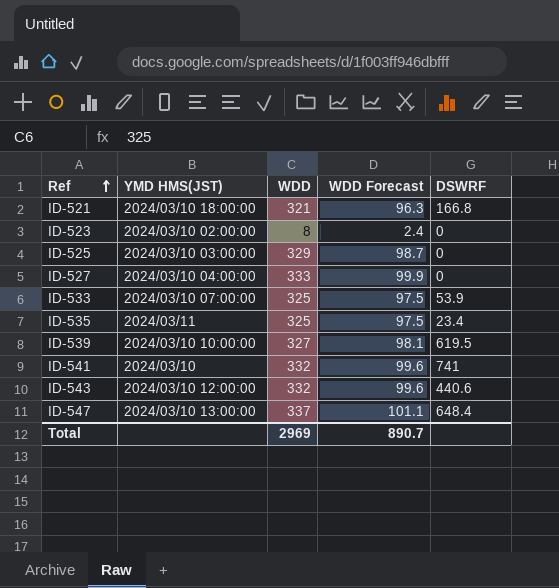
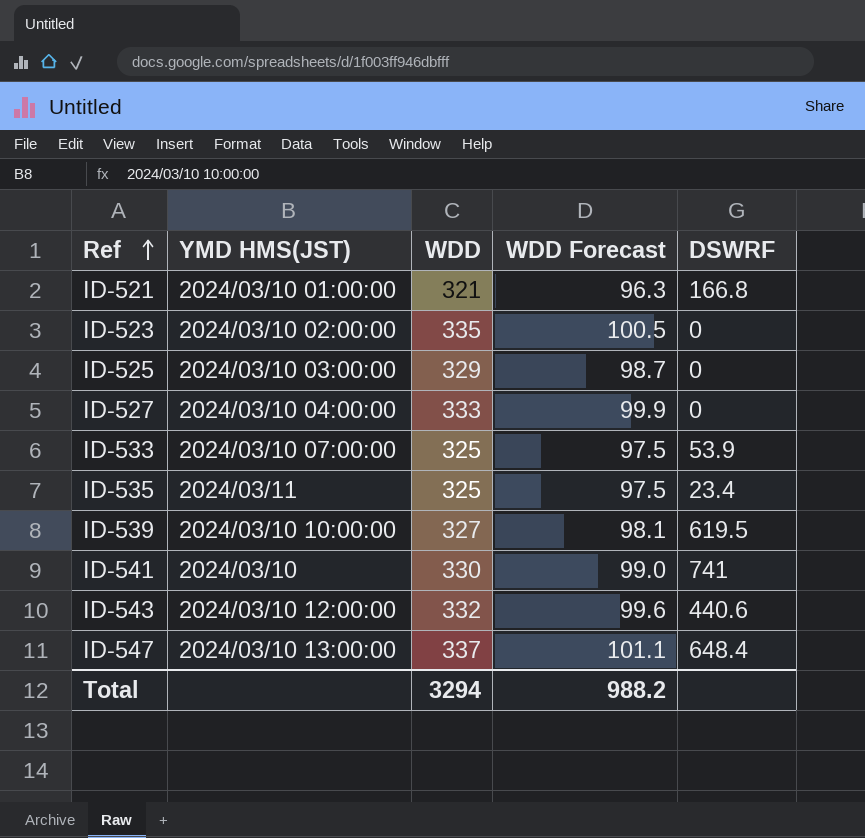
ID-521 | YMD HMS(JST): 2024/03/10 18:00:00 -> 2024/03/10 01:00:00
ID-523 | WDD: 8 -> 335
ID-523 | WDD Forecast: 2.4 -> 100.5
ID-541 | WDD: 332 -> 330
ID-541 | WDD Forecast: 99.6 -> 99.0
Total | WDD: 2969 -> 3294
Total | WDD Forecast: 890.7 -> 988.2

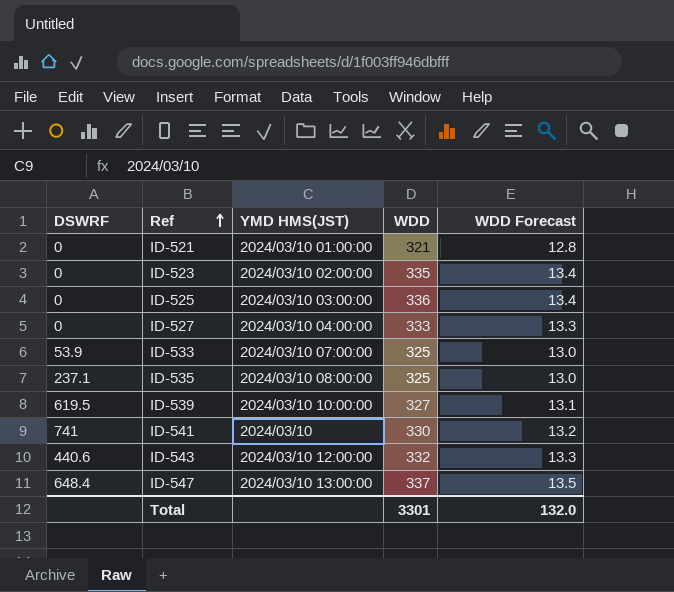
column DSWRF | position: 5 -> 1
column WDD Forecast | formula: [WDD] * 0.3 -> [WDD] * 0.04
ID-521 | DSWRF: 166.8 -> 0
ID-525 | WDD: 329 -> 336
ID-535 | DSWRF: 23.4 -> 237.1
ID-535 | YMD HMS(JST): 2024/03/11 -> 2024/03/10 08:00:00
Total | WDD: 3294 -> 3301
Total | WDD Forecast: 988.2 -> 132.0

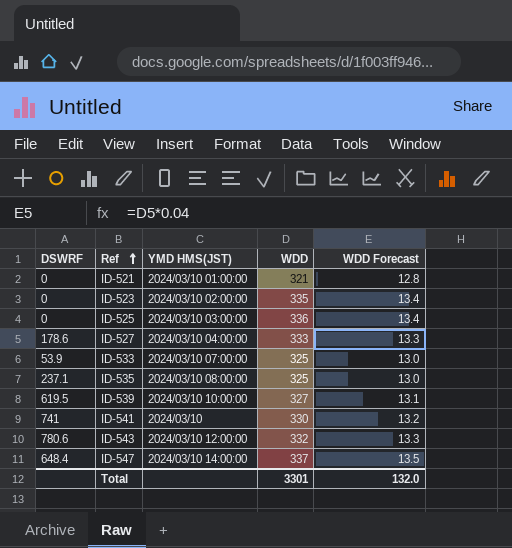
ID-527 | DSWRF: 0 -> 178.6
ID-543 | DSWRF: 440.6 -> 780.6
ID-547 | YMD HMS(JST): 2024/03/10 13:00:00 -> 2024/03/10 14:00:00

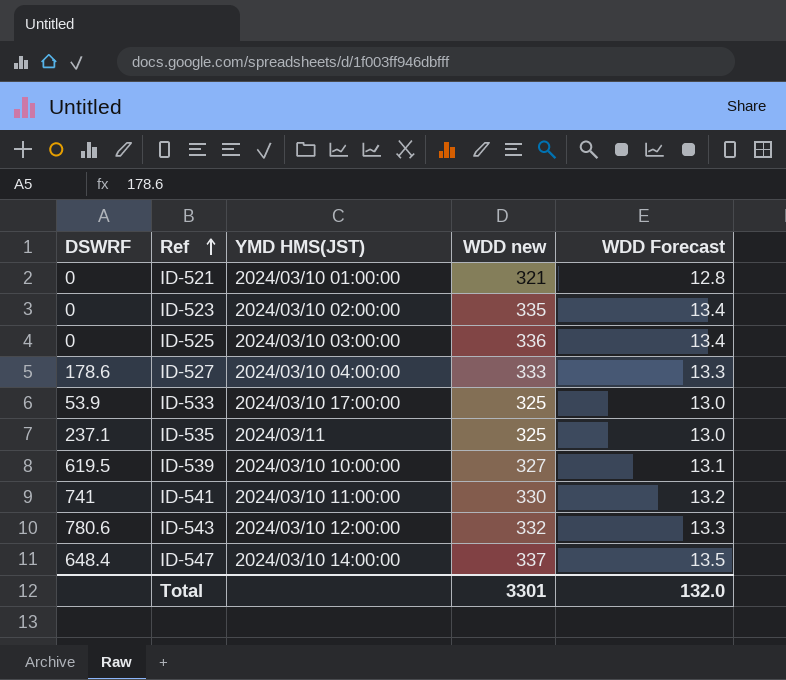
column name: WDD -> WDD new
ID-533 | YMD HMS(JST): 2024/03/10 07:00:00 -> 2024/03/10 17:00:00
ID-535 | YMD HMS(JST): 2024/03/10 08:00:00 -> 2024/03/11
ID-541 | YMD HMS(JST): 2024/03/10 -> 2024/03/10 11:00:00

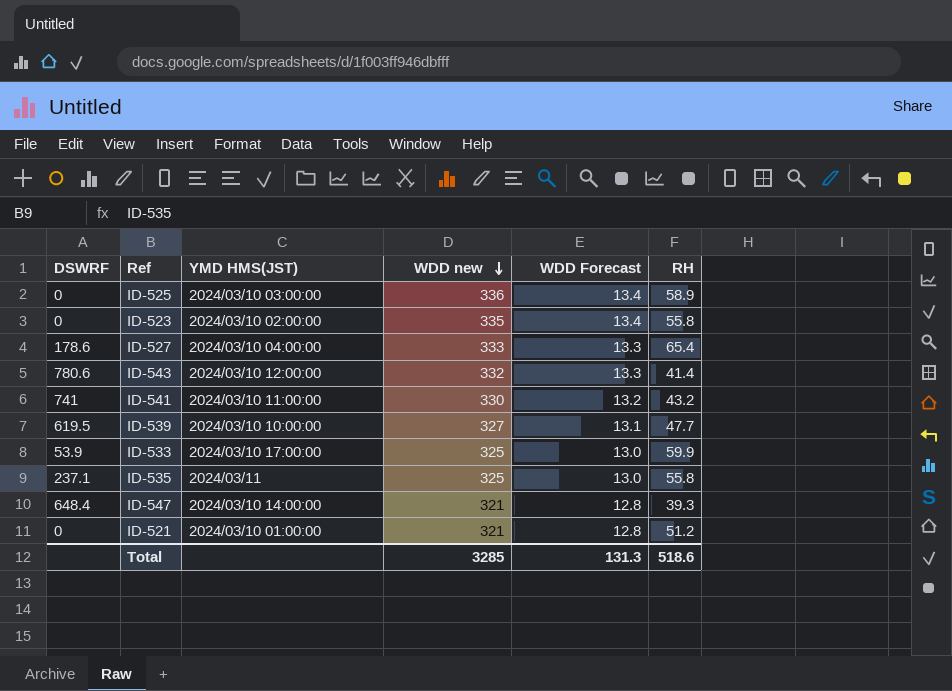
row order: Ref ascending -> WDD new descending
column RH | position: none -> 6
ID-547 | WDD new: 337 -> 321
ID-547 | WDD Forecast: 13.5 -> 12.8
Total | WDD new: 3301 -> 3285
Total | WDD Forecast: 132.0 -> 131.3

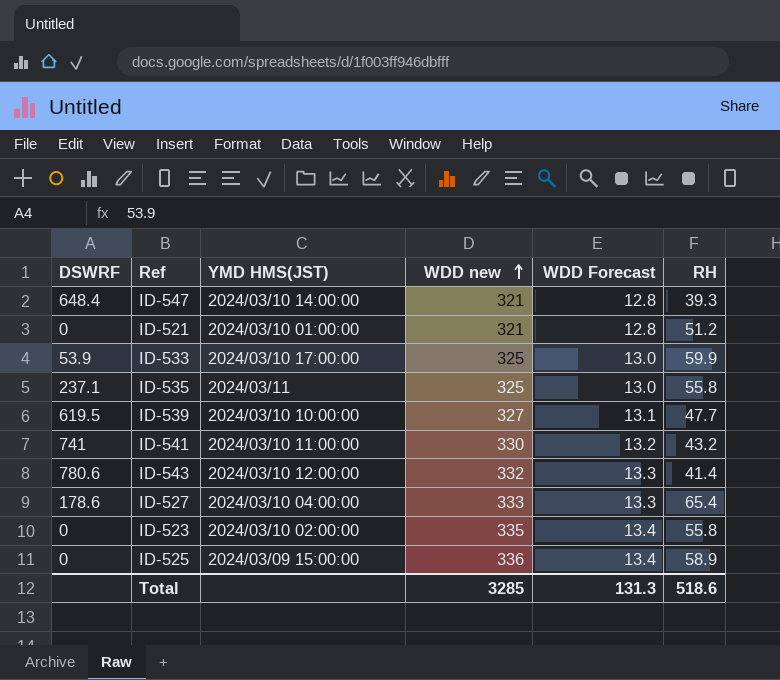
row order: WDD new descending -> WDD new ascending
ID-525 | YMD HMS(JST): 2024/03/10 03:00:00 -> 2024/03/09 15:00:00

